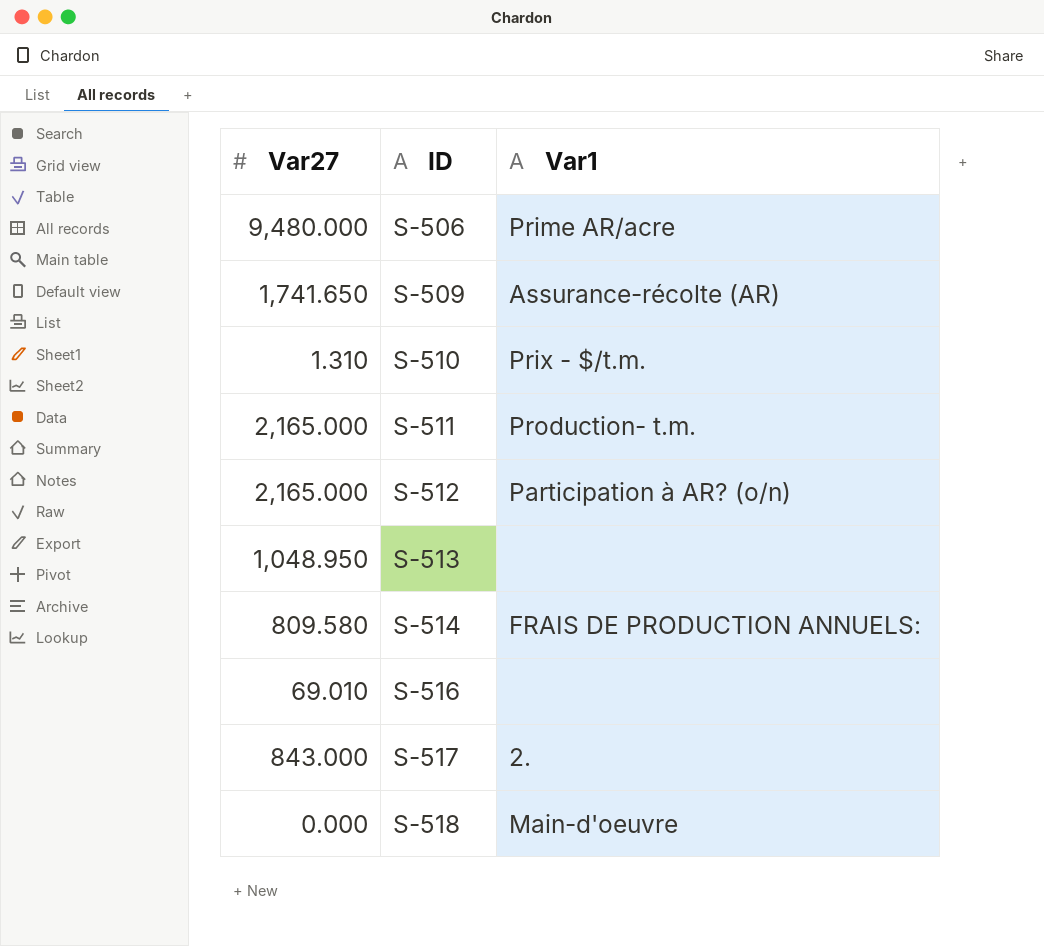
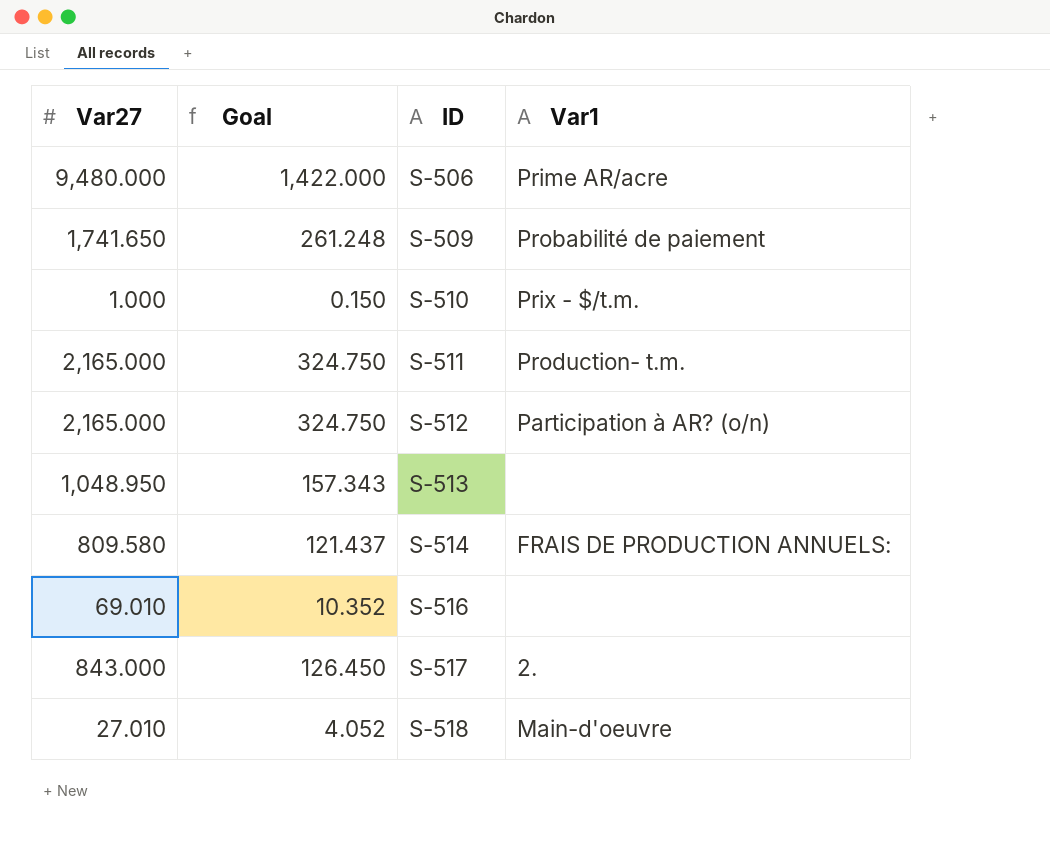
column Goal | formula: none -> [Var27] * 0.15
S-509 | Var1: Assurance-récolte (AR) -> Probabilité de paiement
S-510 | Var27: 1.310 -> 1.000
S-518 | Var27: 0.000 -> 27.010

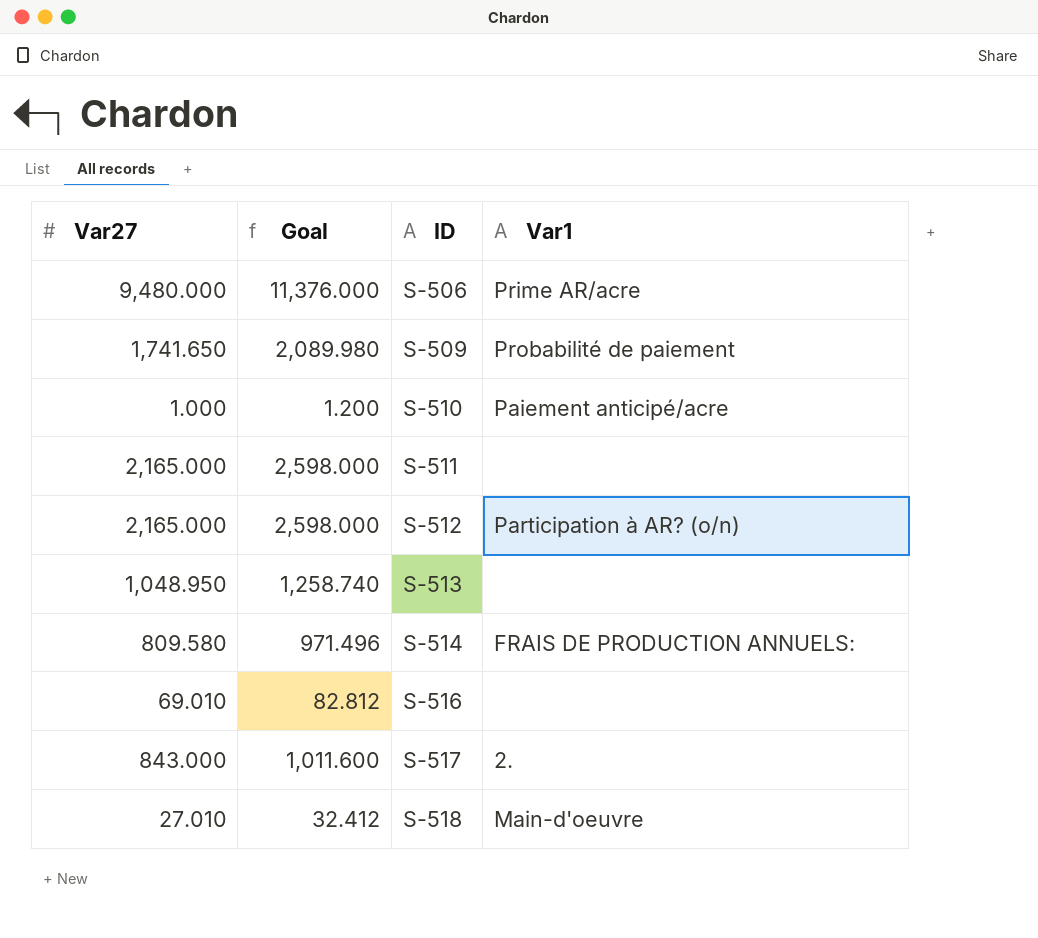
column Goal | formula: [Var27] * 0.15 -> [Var27] * 1.2
S-510 | Var1: Prix - $/t.m. -> Paiement anticipé/acre
S-511 | Var1: Production- t.m. -> none

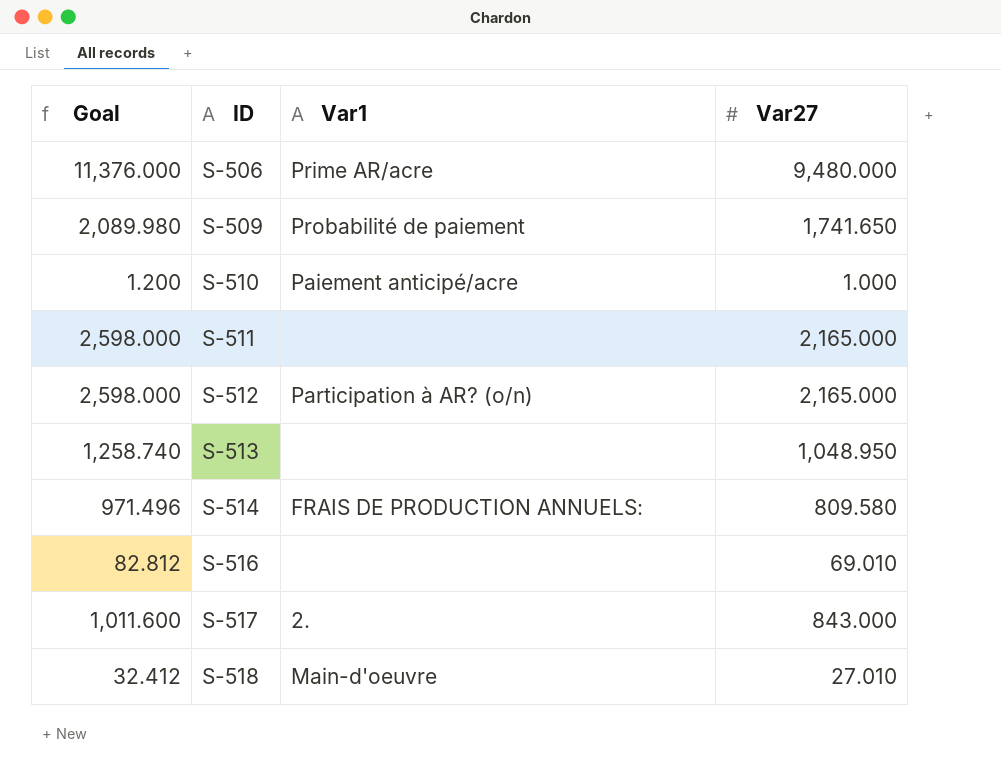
column Var27 | position: 1 -> 4

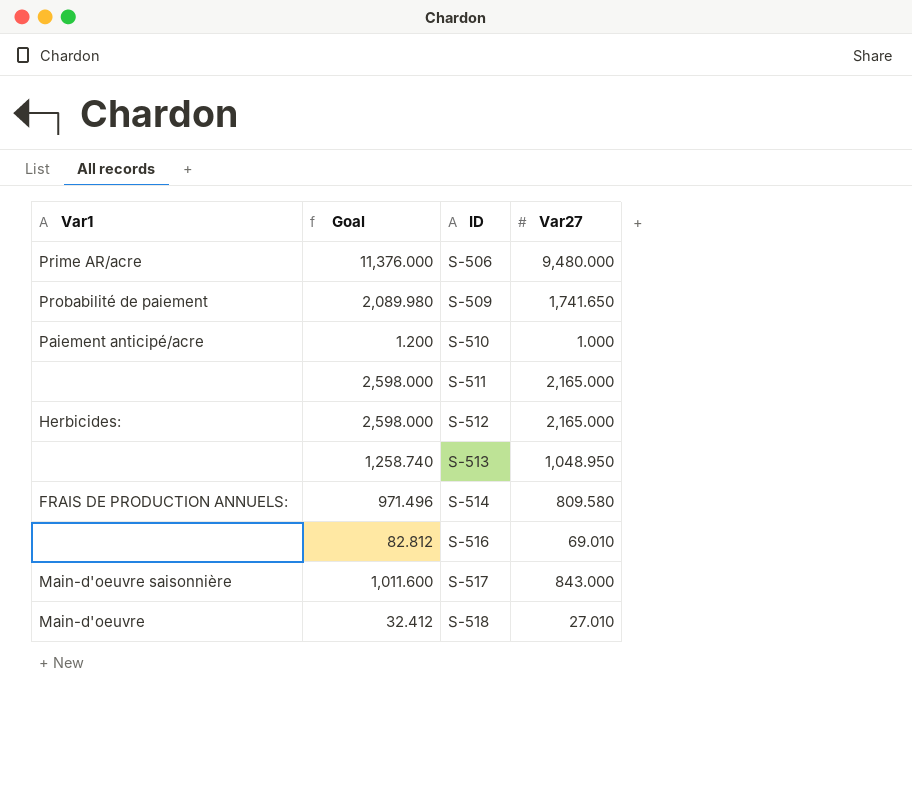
column Var1 | position: 3 -> 1
S-512 | Var1: Participation à AR? (o/n) -> Herbicides:
S-517 | Var1: 2. -> Main-d'oeuvre saisonnière

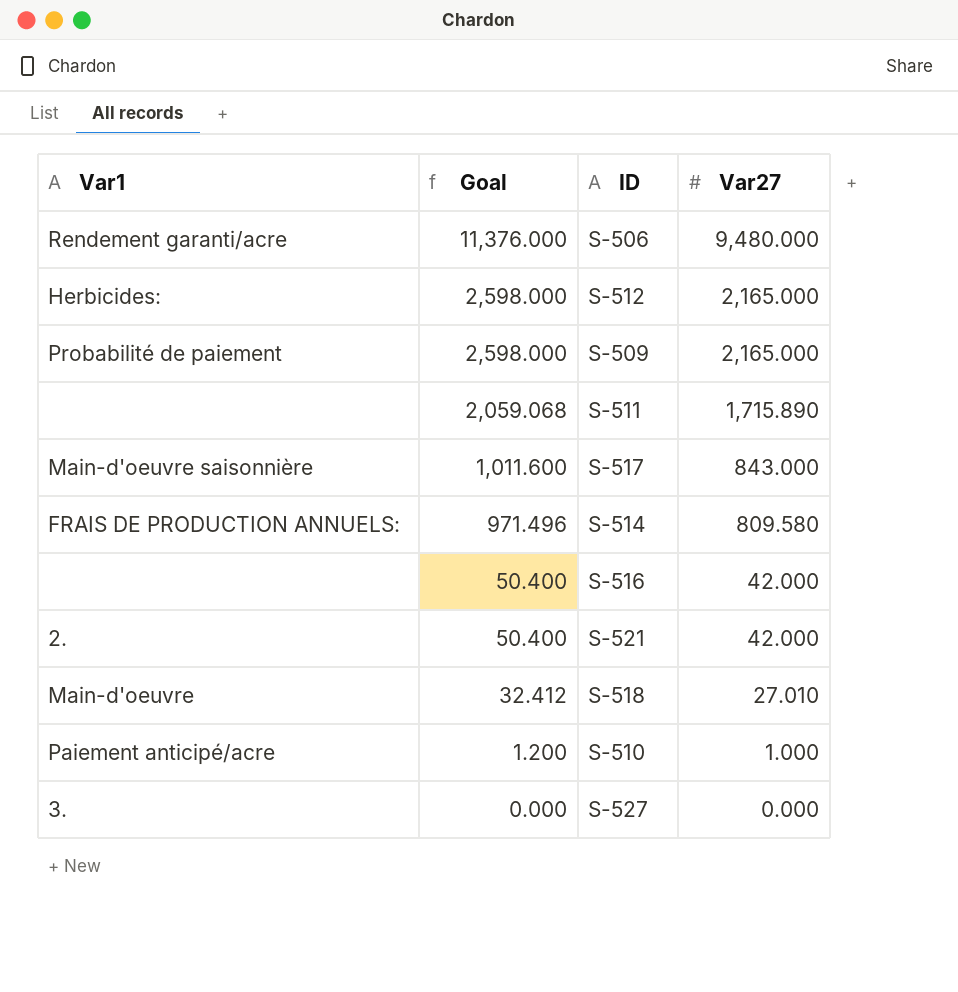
row order: ID ascending -> Goal descending
row S-513: none | 1,258.740 | 1,048.950 -> none
S-506 | Var1: Prime AR/acre -> Rendement garanti/acre
S-509 | Goal: 2,089.980 -> 2,598.000
S-509 | Var27: 1,741.650 -> 2,165.000
S-511 | Goal: 2,598.000 -> 2,059.068
S-511 | Var27: 2,165.000 -> 1,715.890
S-516 | Goal: 82.812 -> 50.400
S-516 | Var27: 69.010 -> 42.000
row S-521: none -> 2. | 50.400 | 42.000
row S-527: none -> 3. | 0.000 | 0.000

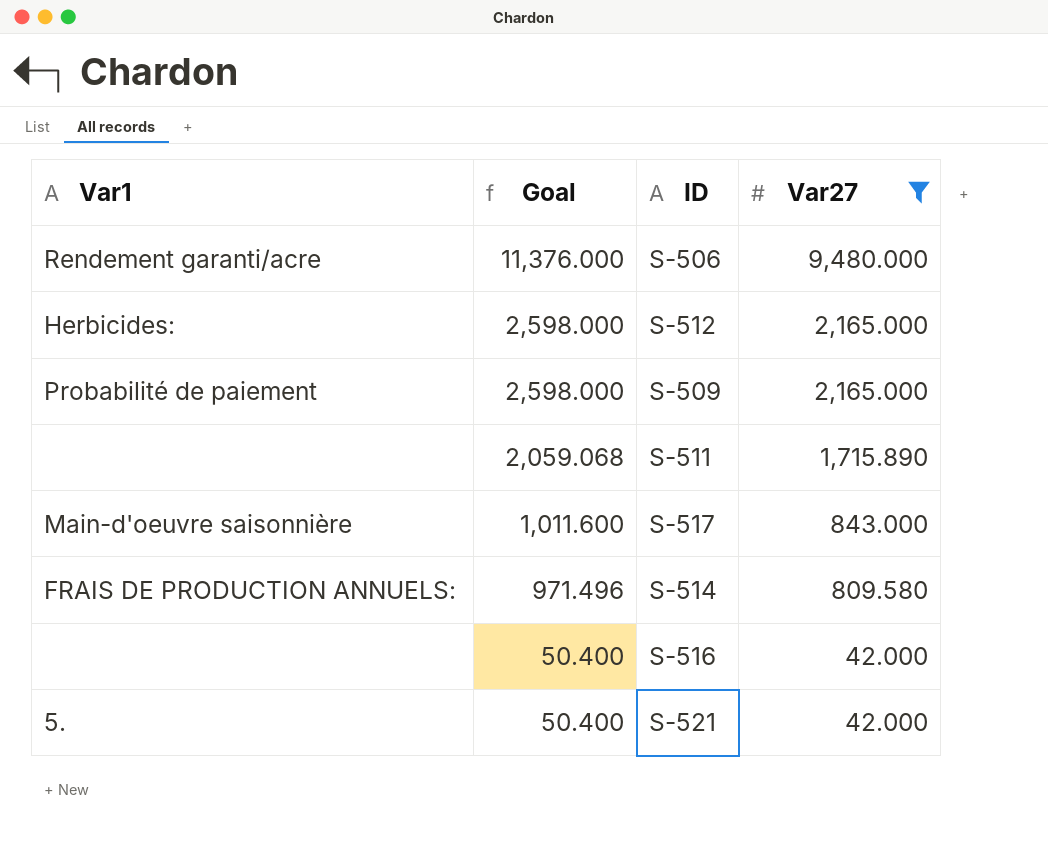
filter: none -> Var27 >= 42.000
S-521 | Var1: 2. -> 5.

